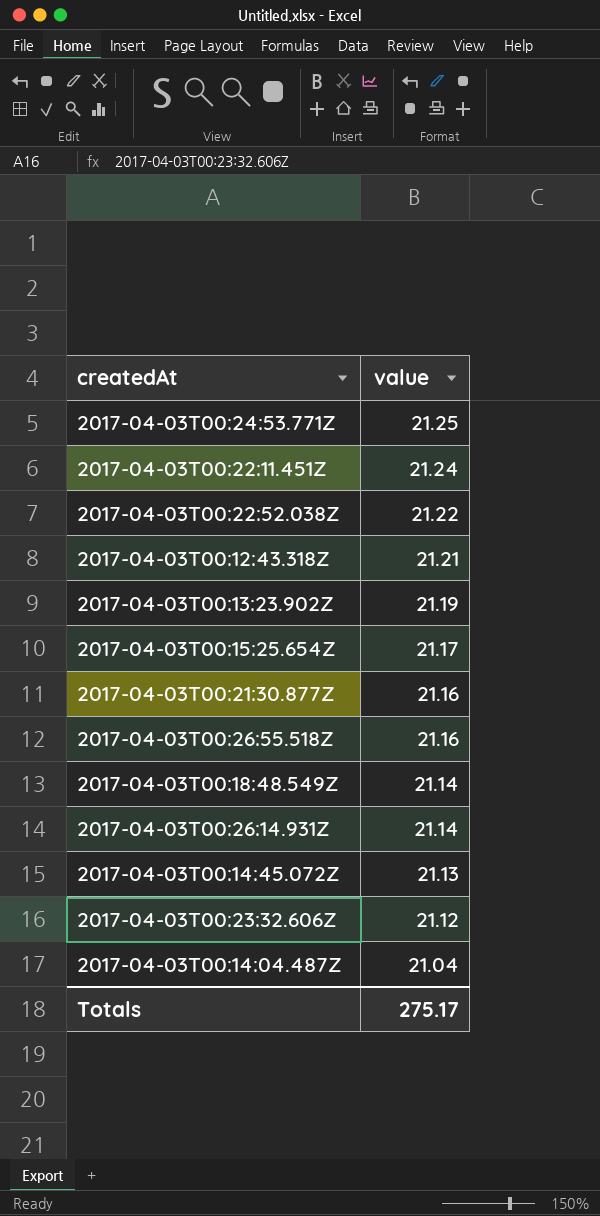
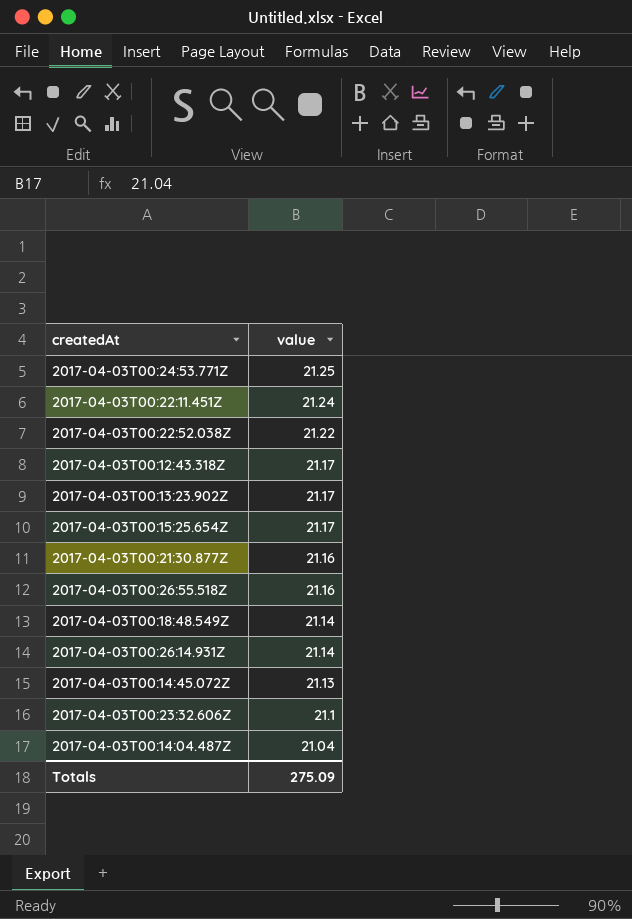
2017-04-03T00:12:43.318Z | value: 21.21 -> 21.17
2017-04-03T00:13:23.902Z | value: 21.19 -> 21.17
2017-04-03T00:23:32.606Z | value: 21.12 -> 21.1
Totals | value: 275.17 -> 275.09

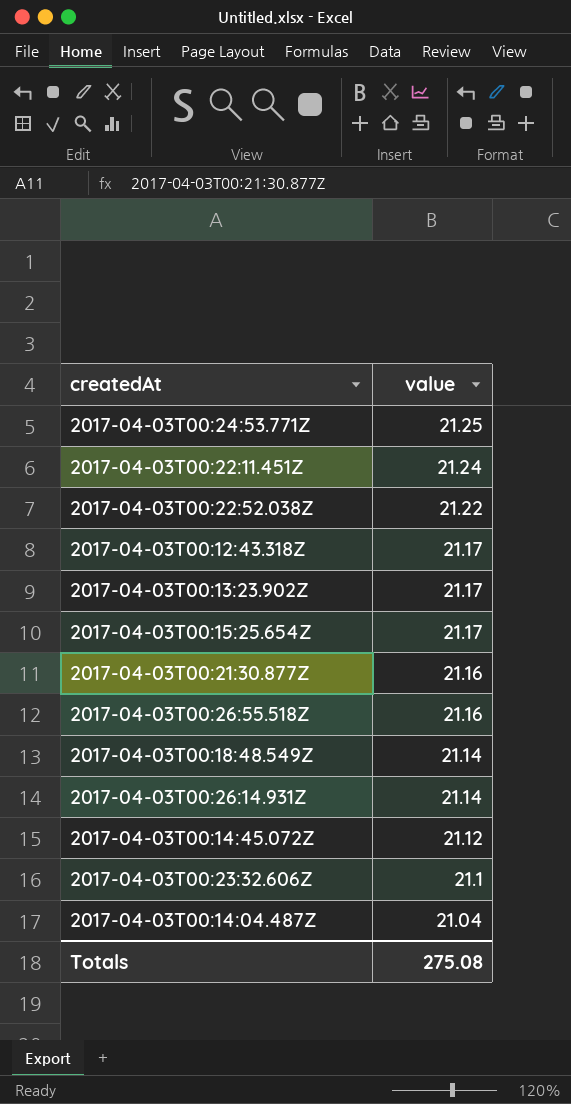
2017-04-03T00:14:45.072Z | value: 21.13 -> 21.12
Totals | value: 275.09 -> 275.08

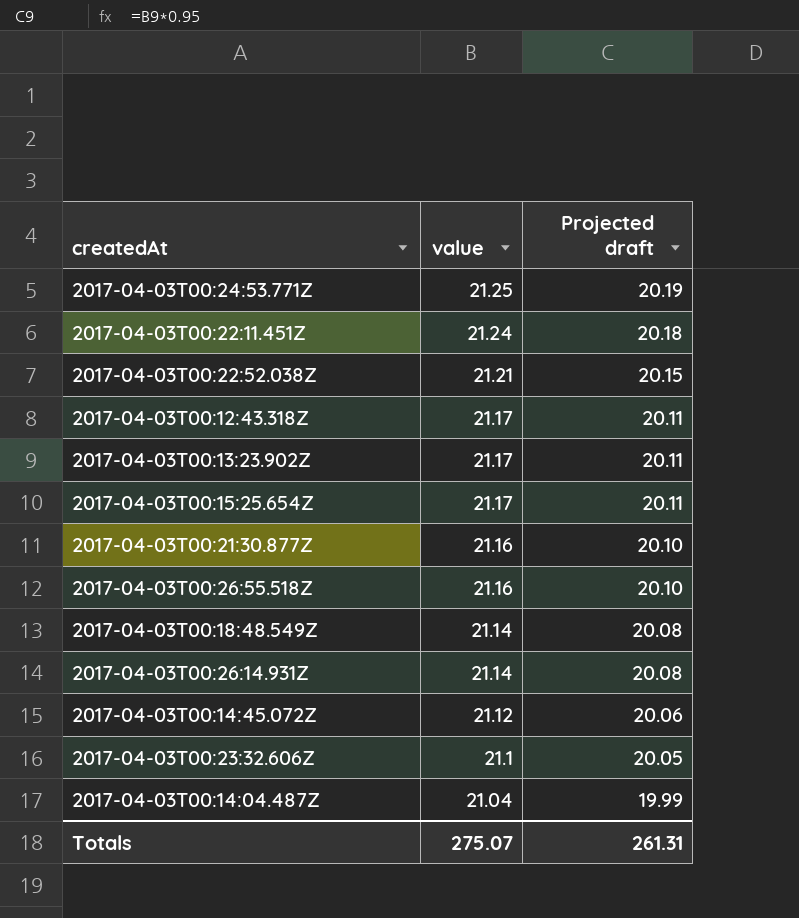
column Projected draft | formula: none -> [value] * 0.95
2017-04-03T00:22:52.038Z | value: 21.22 -> 21.21
Totals | value: 275.08 -> 275.07

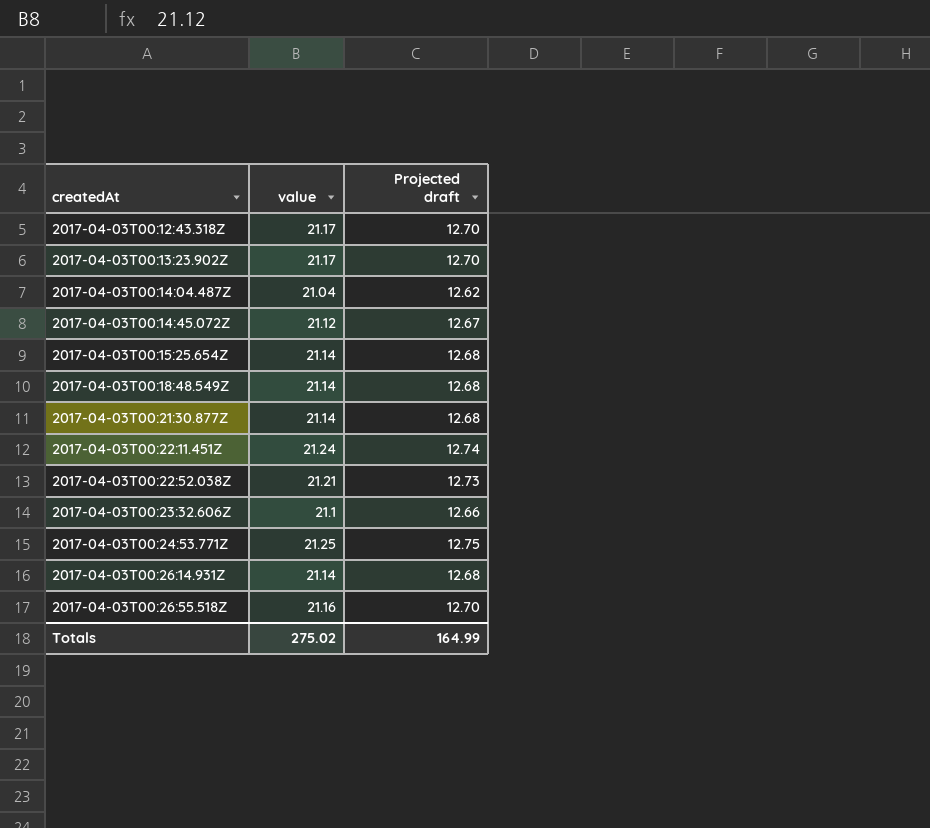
row order: value descending -> createdAt ascending
column Projected draft | formula: [value] * 0.95 -> [value] * 0.6
2017-04-03T00:15:25.654Z | value: 21.17 -> 21.14
2017-04-03T00:21:30.877Z | value: 21.16 -> 21.14
Totals | value: 275.07 -> 275.02
Totals | Projected draft: 261.31 -> 164.99

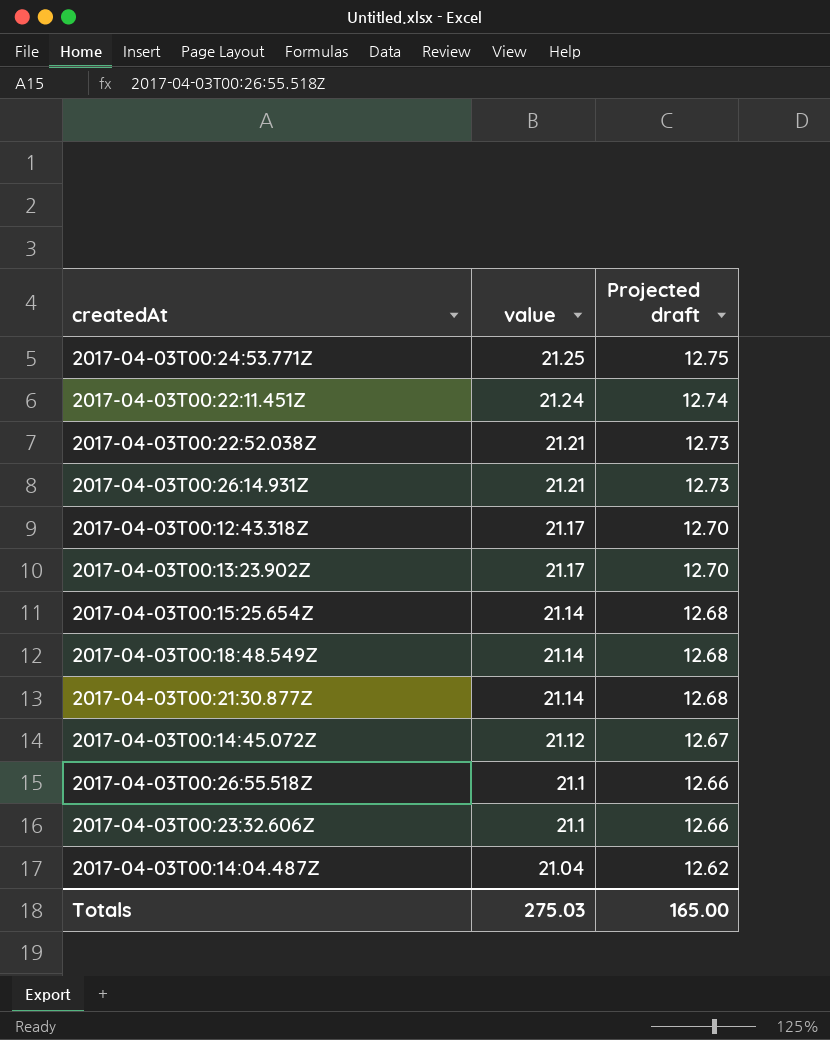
row order: createdAt ascending -> value descending
2017-04-03T00:26:14.931Z | value: 21.14 -> 21.21
2017-04-03T00:26:14.931Z | Projected draft: 12.68 -> 12.73
2017-04-03T00:26:55.518Z | value: 21.16 -> 21.1
2017-04-03T00:26:55.518Z | Projected draft: 12.70 -> 12.66
Totals | value: 275.02 -> 275.03
Totals | Projected draft: 164.99 -> 165.00

